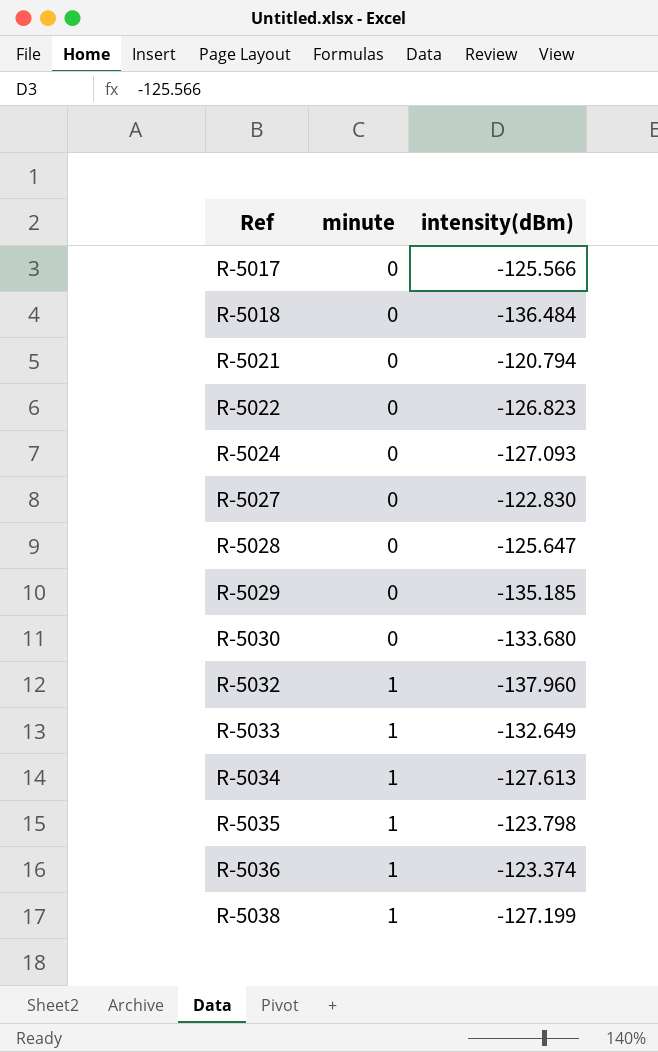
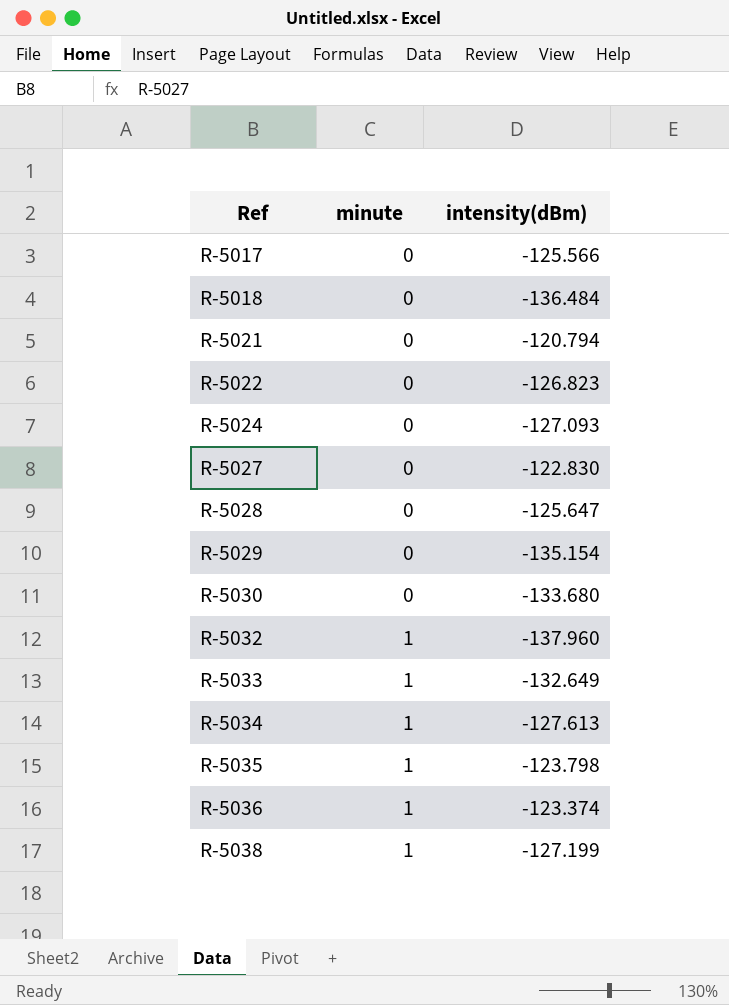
R-5029 | intensity(dBm): -135.185 -> -135.154

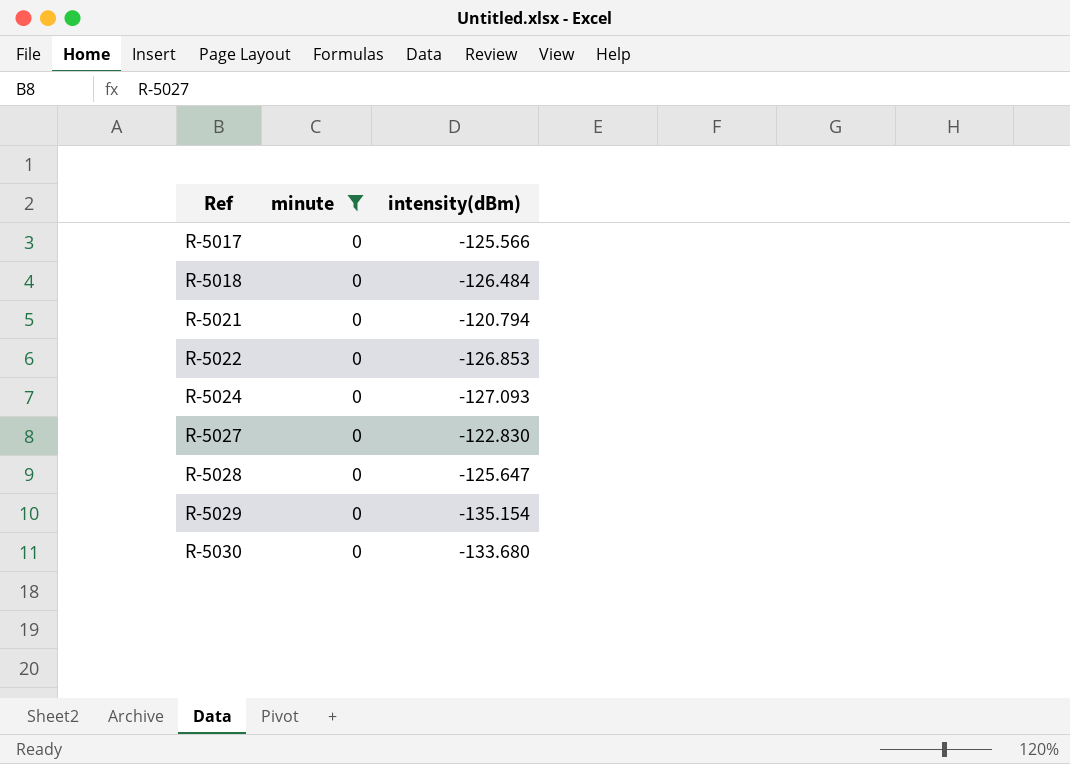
filter: none -> minute = 0
R-5018 | intensity(dBm): -136.484 -> -126.484
R-5022 | intensity(dBm): -126.823 -> -126.853

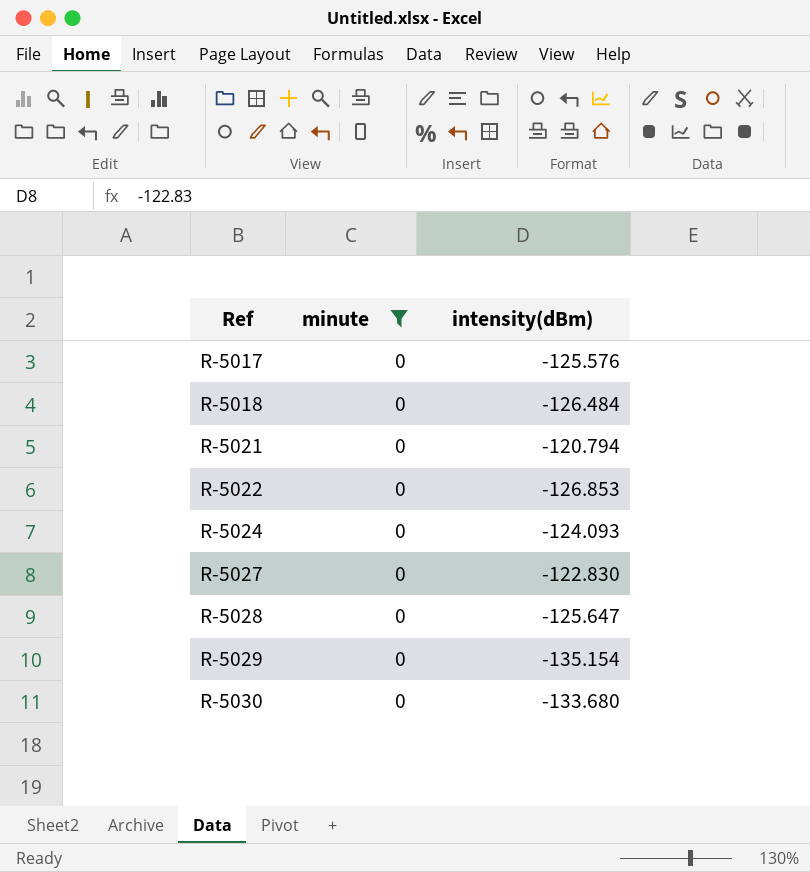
R-5017 | intensity(dBm): -125.566 -> -125.576
R-5024 | intensity(dBm): -127.093 -> -124.093

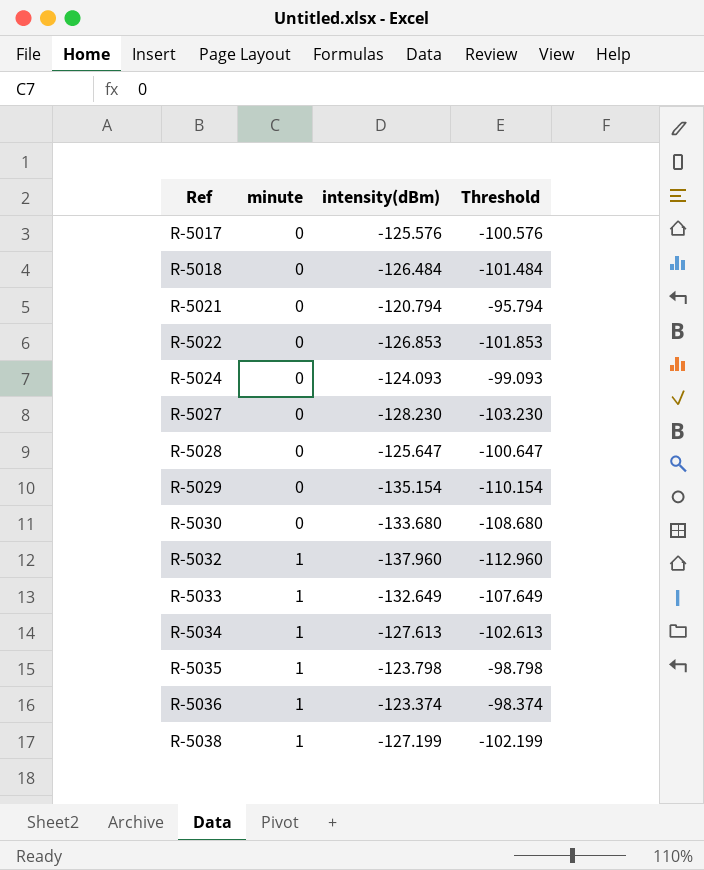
filter: minute = 0 -> none
column Threshold | formula: none -> [intensity(dBm)] + 25
R-5027 | intensity(dBm): -122.830 -> -128.230

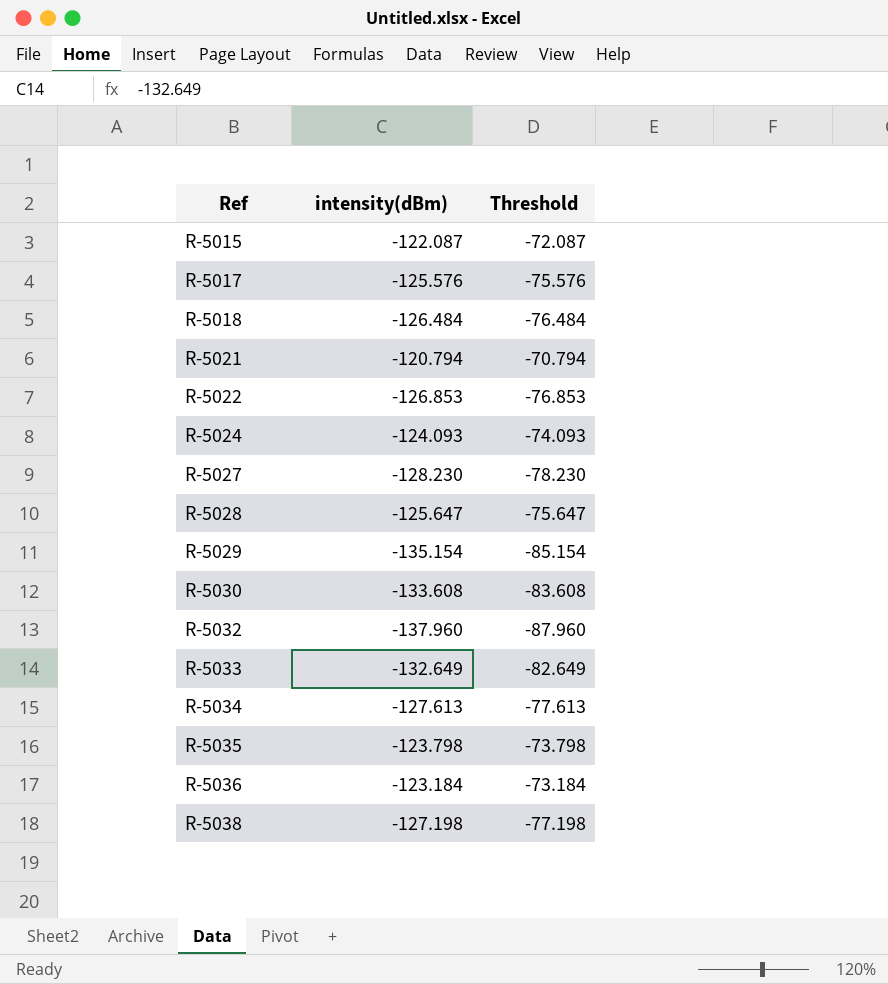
column minute | position: 2 -> none
column Threshold | formula: [intensity(dBm)] + 25 -> [intensity(dBm)] + 50
row R-5015: none -> -122.087 | -72.087
R-5030 | intensity(dBm): -133.680 -> -133.608
R-5036 | intensity(dBm): -123.374 -> -123.184
R-5038 | intensity(dBm): -127.199 -> -127.198

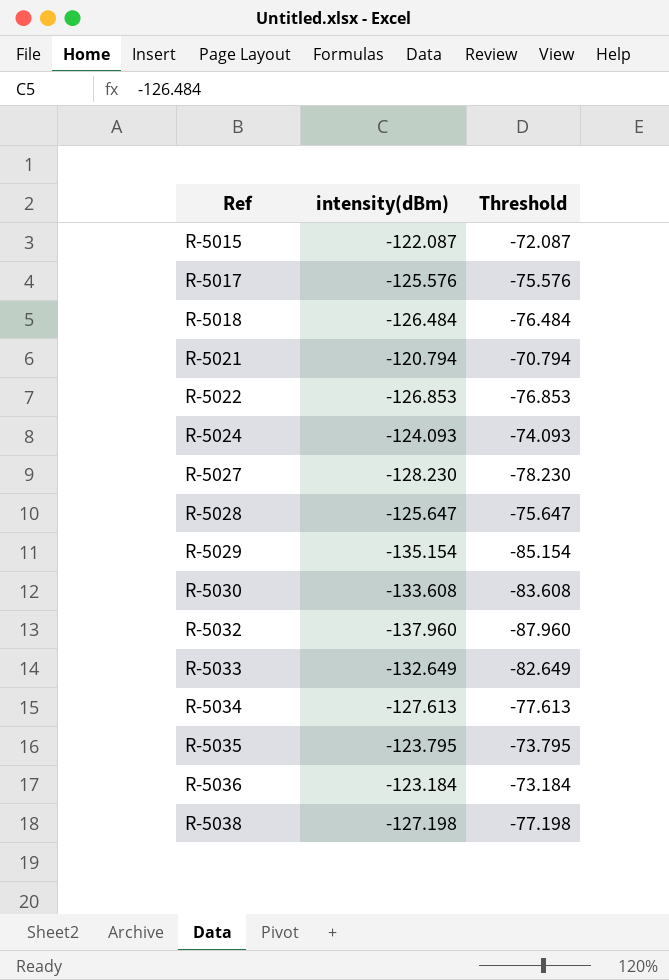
R-5035 | intensity(dBm): -123.798 -> -123.795
R-5035 | Threshold: -73.798 -> -73.795

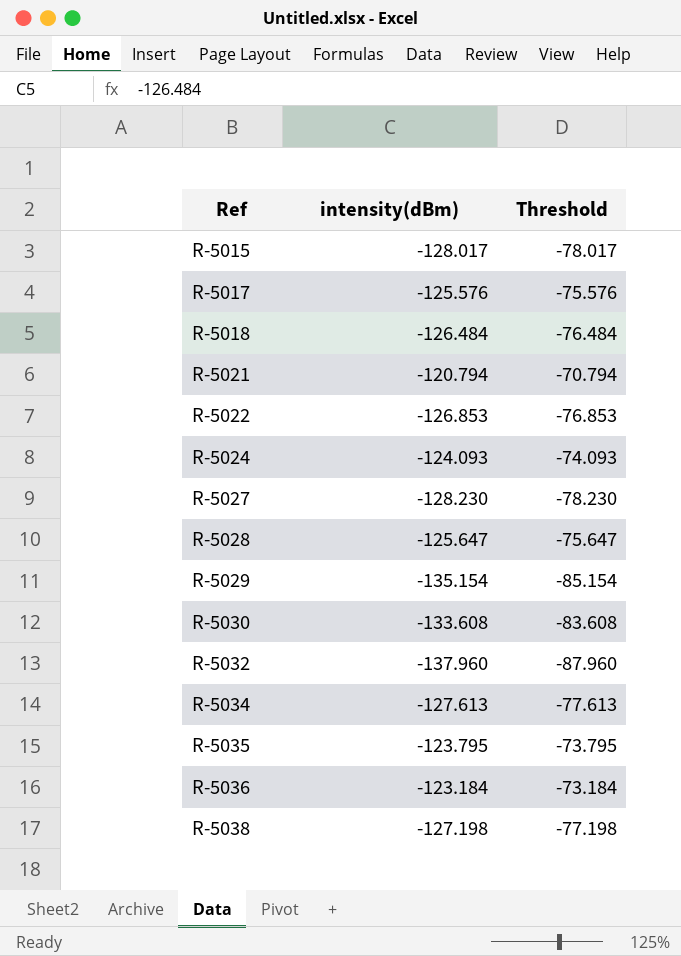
row R-5033: -132.649 | -82.649 -> none
R-5015 | intensity(dBm): -122.087 -> -128.017
R-5015 | Threshold: -72.087 -> -78.017

